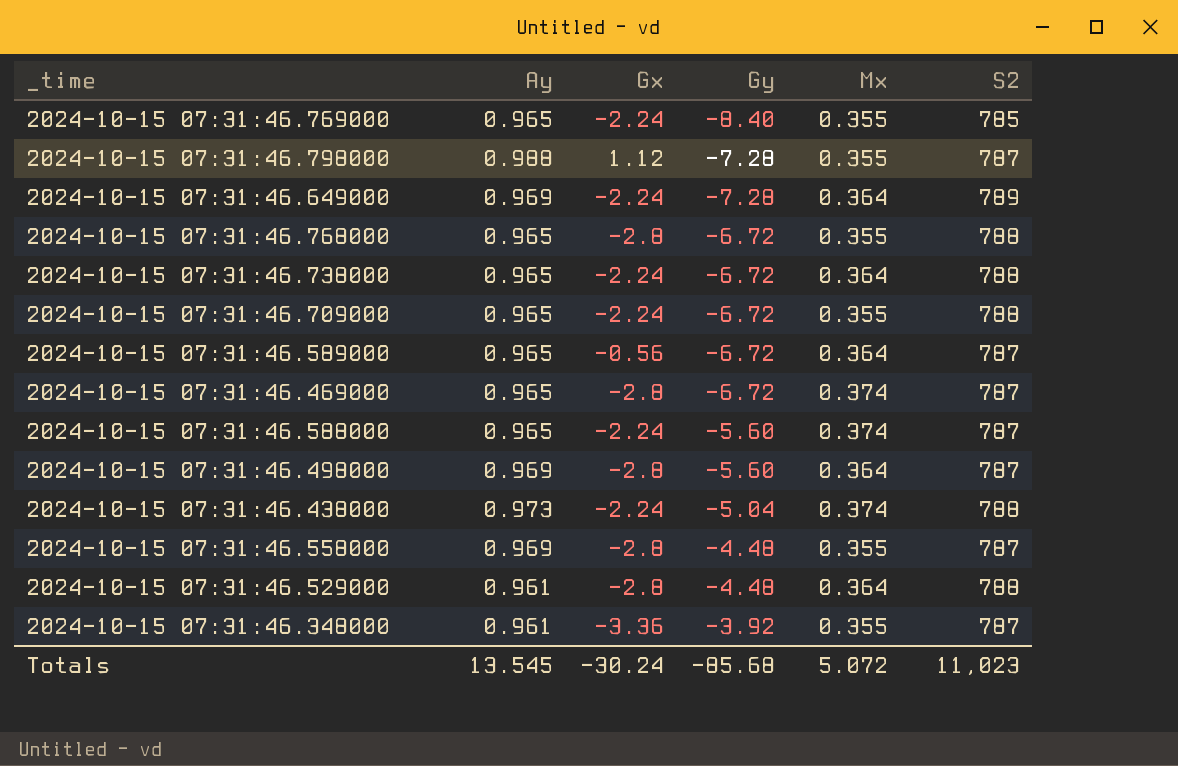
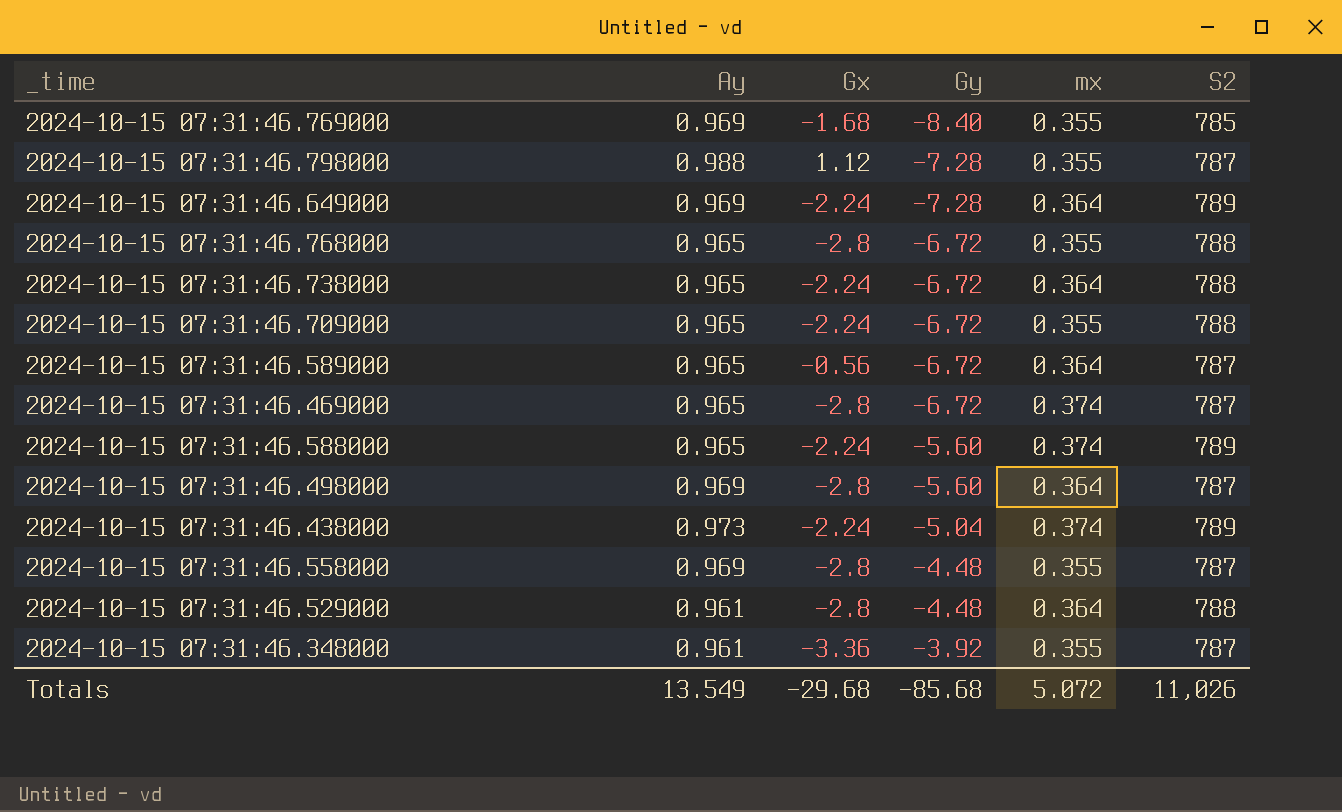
column name: Mx -> mx
2024-10-15 07:31:46.769000 | Ay: 0.965 -> 0.969
2024-10-15 07:31:46.769000 | Gx: -2.24 -> -1.68
2024-10-15 07:31:46.588000 | S2: 787 -> 789
2024-10-15 07:31:46.438000 | S2: 788 -> 789
Totals | Ay: 13.545 -> 13.549
Totals | Gx: -30.24 -> -29.68
Totals | S2: 11,023 -> 11,026

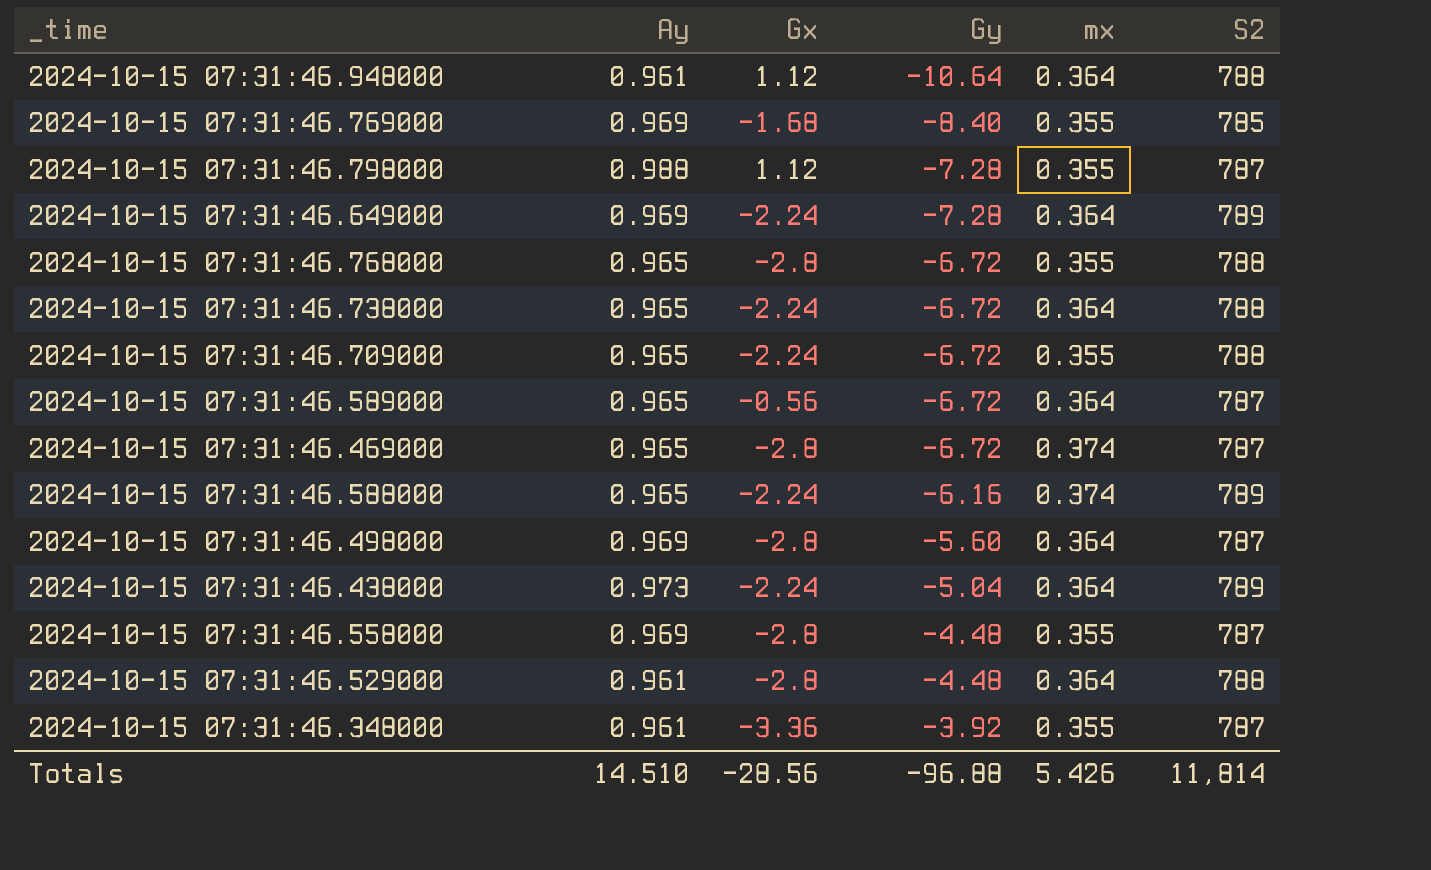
row 2024-10-15 07:31:46.948000: none -> 0.961 | 1.12 | -10.64 | 0.364 | 788
2024-10-15 07:31:46.588000 | Gy: -5.60 -> -6.16
2024-10-15 07:31:46.438000 | mx: 0.374 -> 0.364
Totals | Ay: 13.549 -> 14.510
Totals | Gx: -29.68 -> -28.56
Totals | Gy: -85.68 -> -96.88
Totals | mx: 5.072 -> 5.426
Totals | S2: 11,026 -> 11,814

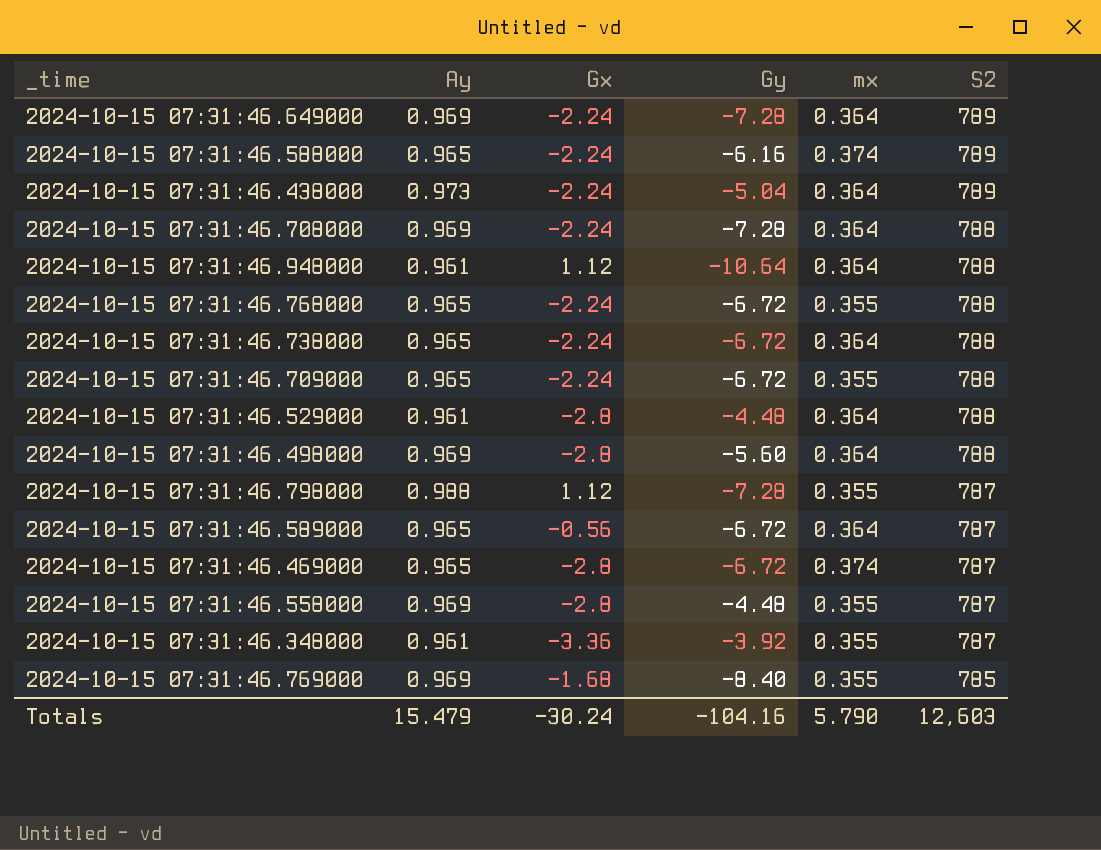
row order: Gy ascending -> S2 descending
row 2024-10-15 07:31:46.708000: none -> 0.969 | -2.24 | -7.28 | 0.364 | 788
2024-10-15 07:31:46.768000 | Gx: -2.8 -> -2.24
2024-10-15 07:31:46.498000 | S2: 787 -> 788
Totals | Ay: 14.510 -> 15.479
Totals | Gx: -28.56 -> -30.24
Totals | Gy: -96.88 -> -104.16
Totals | mx: 5.426 -> 5.790
Totals | S2: 11,814 -> 12,603

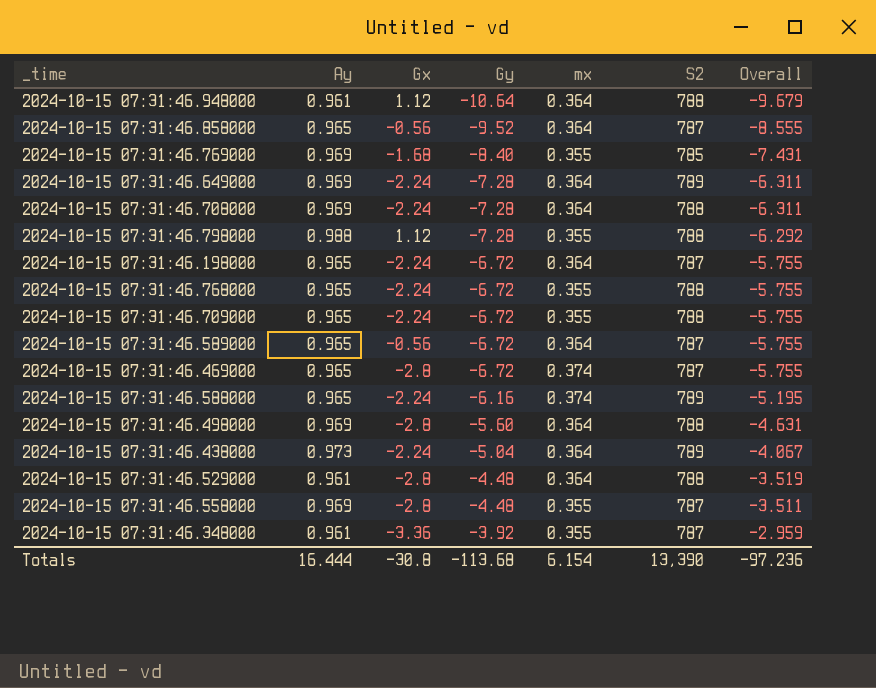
row order: S2 descending -> Gy ascending
column Overall | formula: none -> [Ay] + [Gy]
row 2024-10-15 07:31:46.738000: 0.965 | -2.24 | -6.72 | 0.364 | 788 -> none
row 2024-10-15 07:31:46.858000: none -> 0.965 | -0.56 | -9.52 | 0.364 | 787 | -8.555
2024-10-15 07:31:46.798000 | S2: 787 -> 788
row 2024-10-15 07:31:46.198000: none -> 0.965 | -2.24 | -6.72 | 0.364 | 787 | -5.755
Totals | Ay: 15.479 -> 16.444
Totals | Gx: -30.24 -> -30.8
Totals | Gy: -104.16 -> -113.68
Totals | mx: 5.790 -> 6.154
Totals | S2: 12,603 -> 13,390

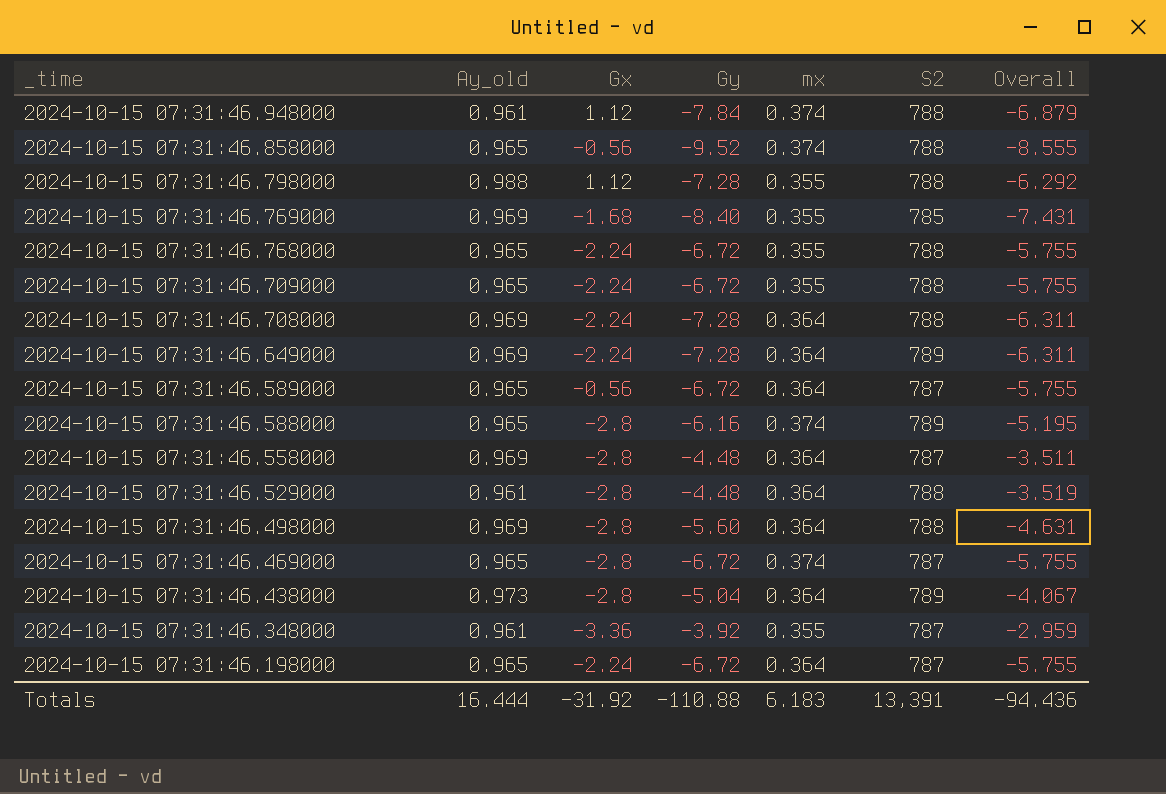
row order: Gy ascending -> _time descending
column name: Ay -> Ay_old
2024-10-15 07:31:46.948000 | Gy: -10.64 -> -7.84
2024-10-15 07:31:46.948000 | mx: 0.364 -> 0.374
2024-10-15 07:31:46.948000 | Overall: -9.679 -> -6.879
2024-10-15 07:31:46.858000 | mx: 0.364 -> 0.374
2024-10-15 07:31:46.858000 | S2: 787 -> 788
2024-10-15 07:31:46.588000 | Gx: -2.24 -> -2.8
2024-10-15 07:31:46.558000 | mx: 0.355 -> 0.364
2024-10-15 07:31:46.438000 | Gx: -2.24 -> -2.8
Totals | Gx: -30.8 -> -31.92
Totals | Gy: -113.68 -> -110.88
Totals | mx: 6.154 -> 6.183
Totals | S2: 13,390 -> 13,391
Totals | Overall: -97.236 -> -94.436

